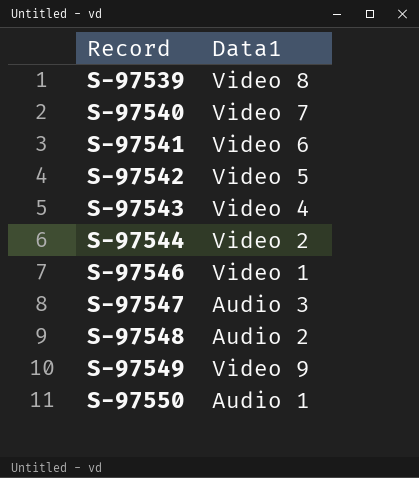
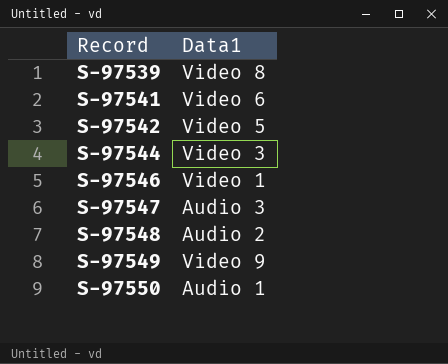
row S-97540: Video 7 -> none
row S-97543: Video 4 -> none
S-97544 | Data1: Video 2 -> Video 3

